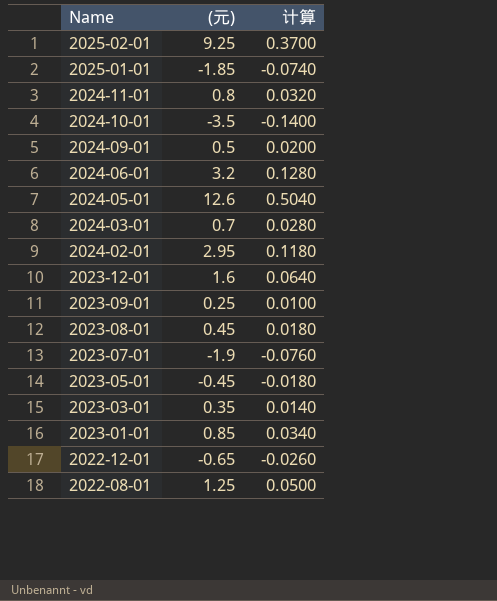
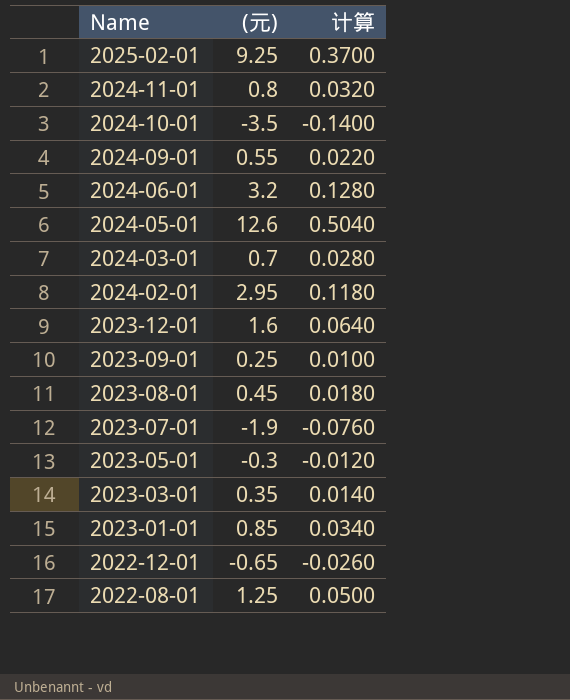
row 2025-01-01: -1.85 | -0.0740 -> none
2024-09-01 | (元): 0.5 -> 0.55
2024-09-01 | 计算: 0.0200 -> 0.0220
2023-05-01 | (元): -0.45 -> -0.3
2023-05-01 | 计算: -0.0180 -> -0.0120

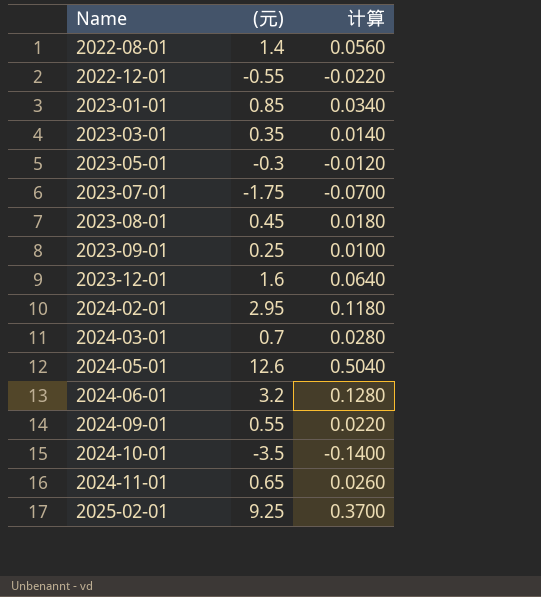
row order: Name descending -> Name ascending
2022-08-01 | (元): 1.25 -> 1.4
2022-08-01 | 计算: 0.0500 -> 0.0560
2022-12-01 | (元): -0.65 -> -0.55
2022-12-01 | 计算: -0.0260 -> -0.0220
2023-07-01 | (元): -1.9 -> -1.75
2023-07-01 | 计算: -0.0760 -> -0.0700
2024-11-01 | (元): 0.8 -> 0.65
2024-11-01 | 计算: 0.0320 -> 0.0260

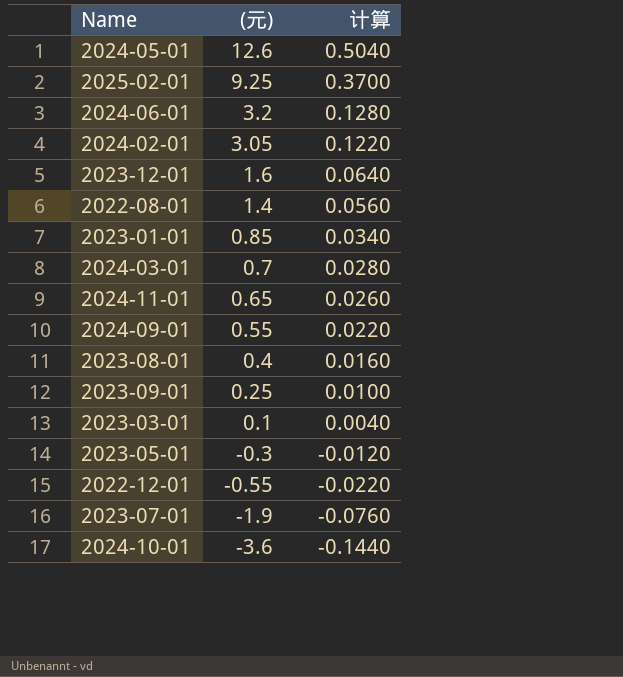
row order: Name ascending -> (元) descending
2024-02-01 | (元): 2.95 -> 3.05
2024-02-01 | 计算: 0.1180 -> 0.1220
2023-08-01 | (元): 0.45 -> 0.4
2023-08-01 | 计算: 0.0180 -> 0.0160
2023-03-01 | (元): 0.35 -> 0.1
2023-03-01 | 计算: 0.0140 -> 0.0040
2023-07-01 | (元): -1.75 -> -1.9
2023-07-01 | 计算: -0.0700 -> -0.0760
2024-10-01 | (元): -3.5 -> -3.6
2024-10-01 | 计算: -0.1400 -> -0.1440

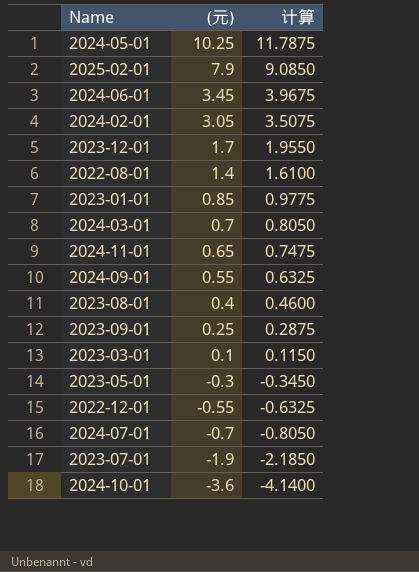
column 计算 | formula: [(元)] * 0.04 -> [(元)] * 1.15
2024-05-01 | (元): 12.6 -> 10.25
2025-02-01 | (元): 9.25 -> 7.9
2024-06-01 | (元): 3.2 -> 3.45
2023-12-01 | (元): 1.6 -> 1.7
row 2024-07-01: none -> -0.7 | -0.8050

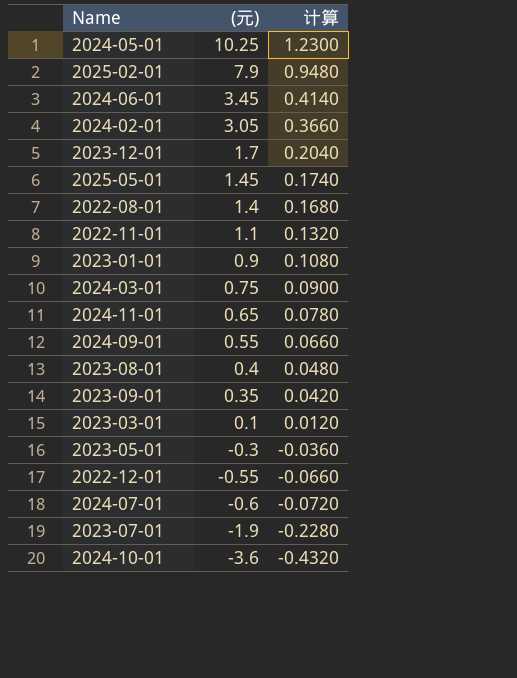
column 计算 | formula: [(元)] * 1.15 -> [(元)] * 0.12
row 2025-05-01: none -> 1.45 | 0.1740
row 2022-11-01: none -> 1.1 | 0.1320
2023-01-01 | (元): 0.85 -> 0.9
2024-03-01 | (元): 0.7 -> 0.75
2023-09-01 | (元): 0.25 -> 0.35
2024-07-01 | (元): -0.7 -> -0.6

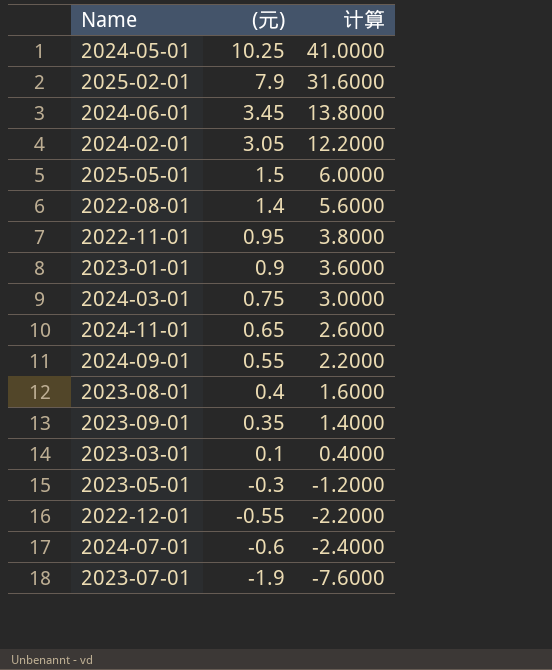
column 计算 | formula: [(元)] * 0.12 -> [(元)] * 4
row 2023-12-01: 1.7 | 0.2040 -> none
row 2024-10-01: -3.6 | -0.4320 -> none
2025-05-01 | (元): 1.45 -> 1.5
2022-11-01 | (元): 1.1 -> 0.95

